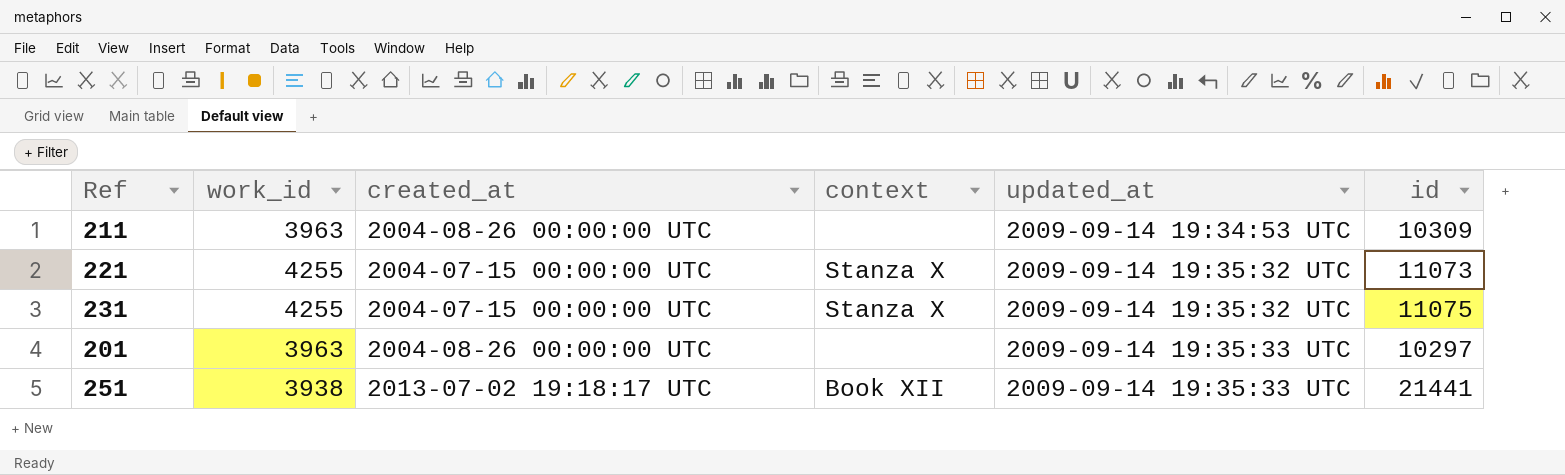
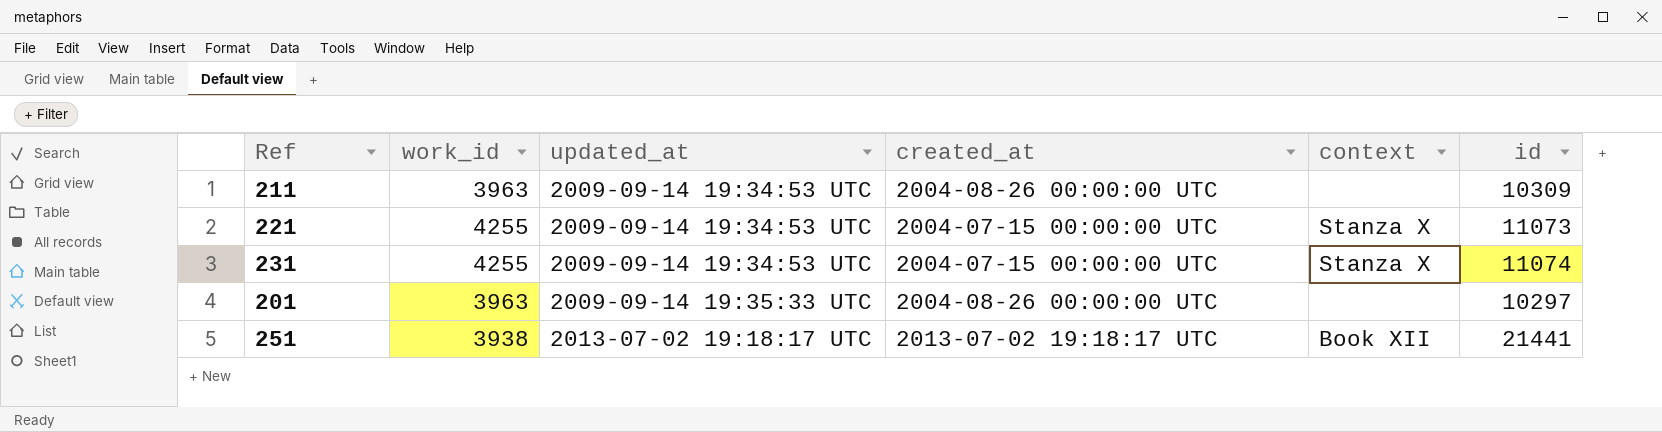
column updated_at | position: 5 -> 3
221 | updated_at: 2009-09-14 19:35:32 UTC -> 2009-09-14 19:34:53 UTC
231 | updated_at: 2009-09-14 19:35:32 UTC -> 2009-09-14 19:34:53 UTC
231 | id: 11075 -> 11074
251 | updated_at: 2009-09-14 19:35:33 UTC -> 2013-07-02 19:18:17 UTC

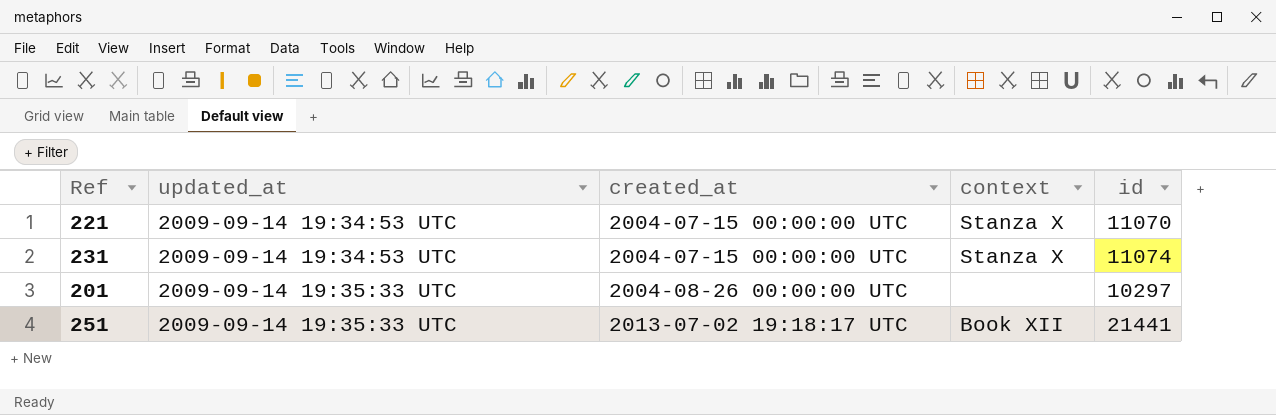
column work_id | position: 2 -> none
row 211: 3963 | 2009-09-14 19:34:53 UTC | 2004-08-26 00:00:00 UTC | none | 10309 -> none
221 | id: 11073 -> 11070
251 | updated_at: 2013-07-02 19:18:17 UTC -> 2009-09-14 19:35:33 UTC

